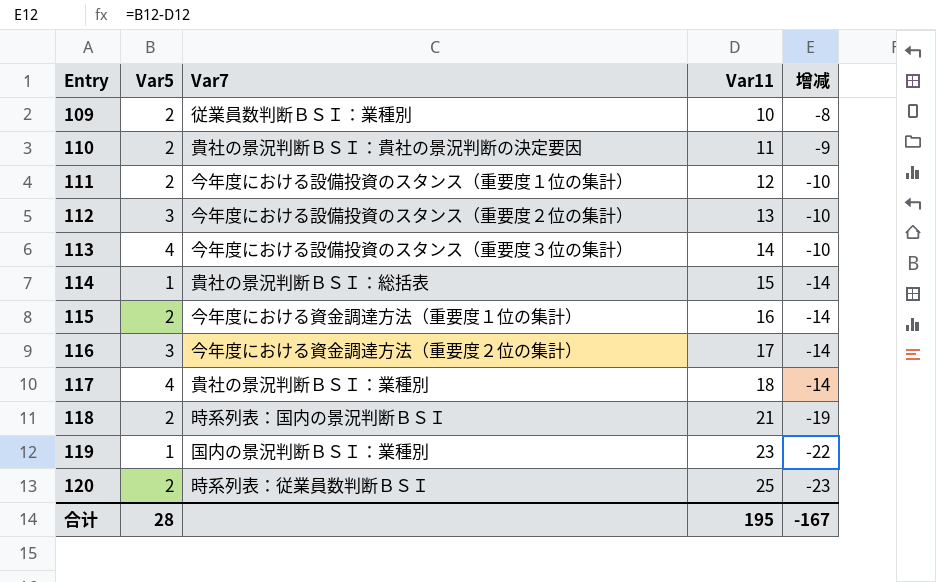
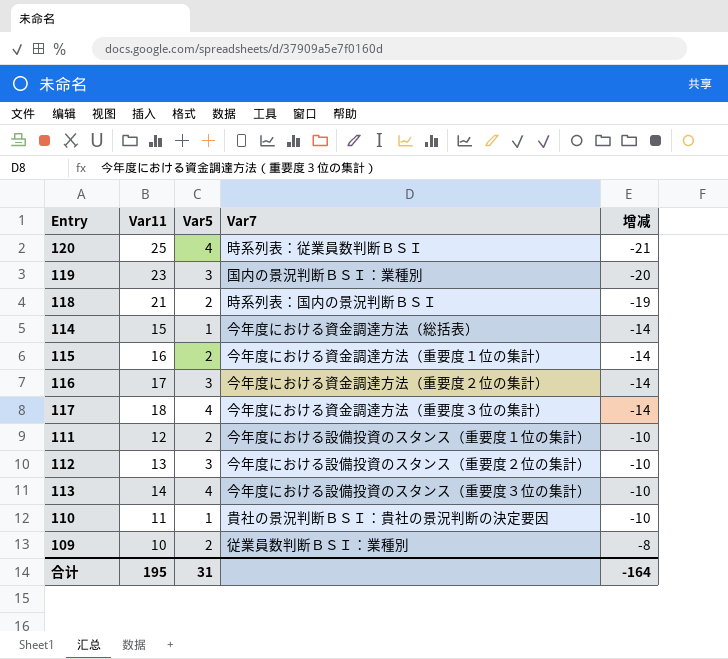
row order: Entry ascending -> 增减 ascending
column Var11 | position: 4 -> 2
120 | Var5: 2 -> 4
120 | 增减: -23 -> -21
119 | Var5: 1 -> 3
119 | 增减: -22 -> -20
114 | Var7: 貴社の景況判断ＢＳＩ：総括表 -> 今年度における資金調達方法（総括表）
117 | Var7: 貴社の景況判断ＢＳＩ：業種別 -> 今年度における資金調達方法（重要度３位の集計）
110 | Var5: 2 -> 1
110 | 增减: -9 -> -10
合计 | Var5: 28 -> 31
合计 | 增减: -167 -> -164

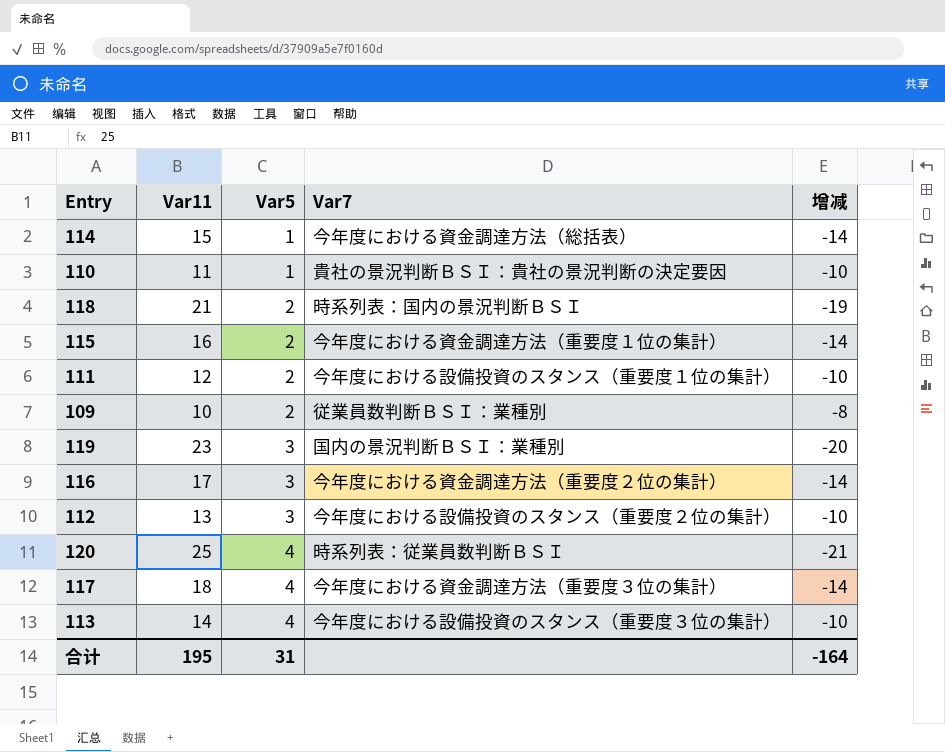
row order: 增减 ascending -> Var5 ascending

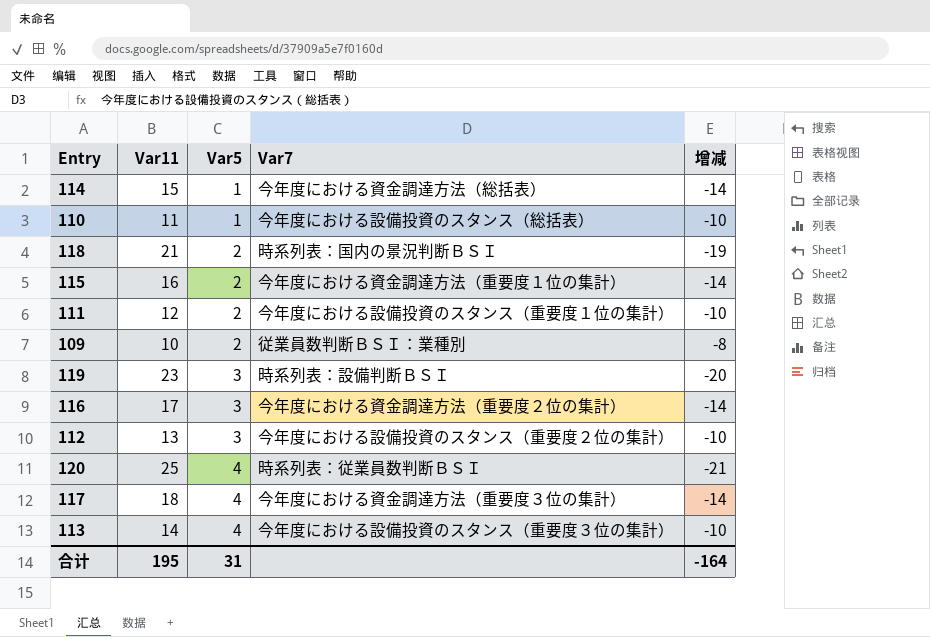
110 | Var7: 貴社の景況判断ＢＳＩ：貴社の景況判断の決定要因 -> 今年度における設備投資のスタンス（総括表）
119 | Var7: 国内の景況判断ＢＳＩ：業種別 -> 時系列表：設備判断ＢＳＩ

